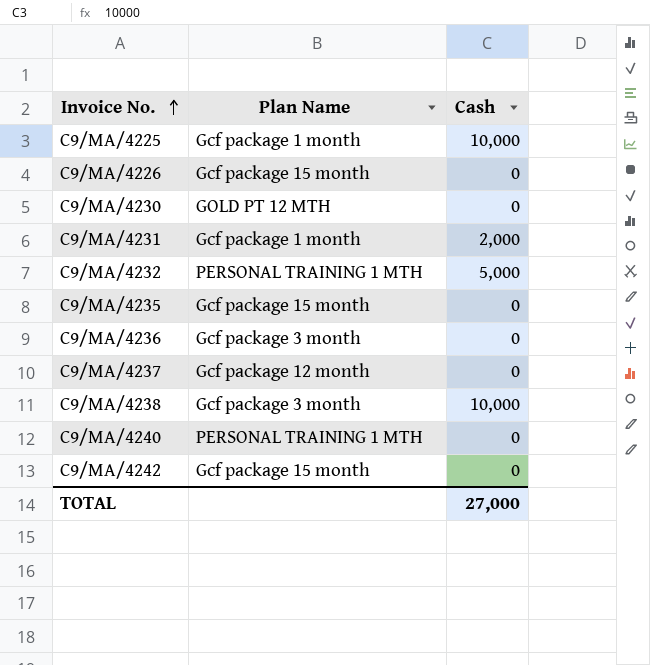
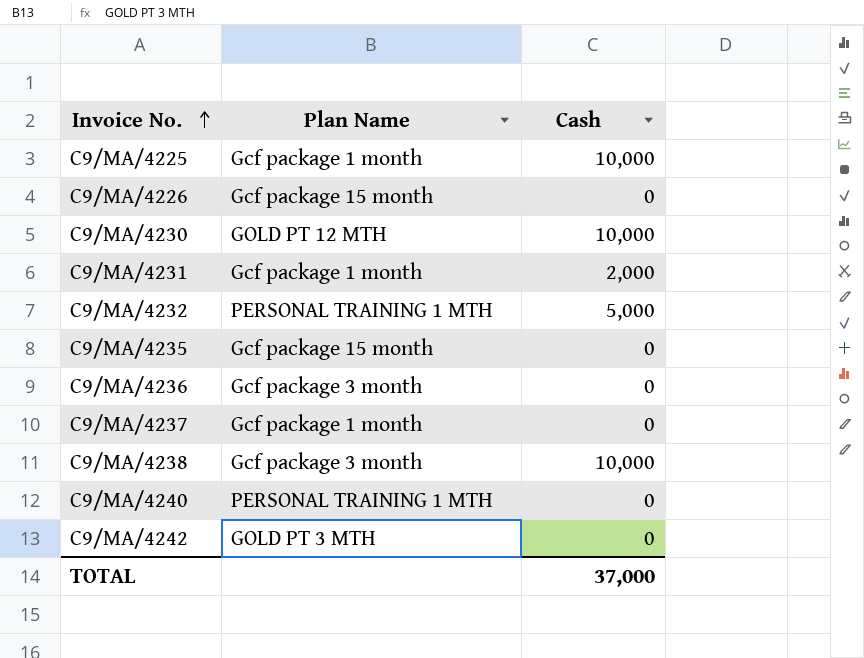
C9/MA/4230 | Cash: 0 -> 10,000
C9/MA/4237 | Plan Name: Gcf package 12 month -> Gcf package 1 month
C9/MA/4242 | Plan Name: Gcf package 15 month -> GOLD PT 3 MTH
TOTAL | Cash: 27,000 -> 37,000

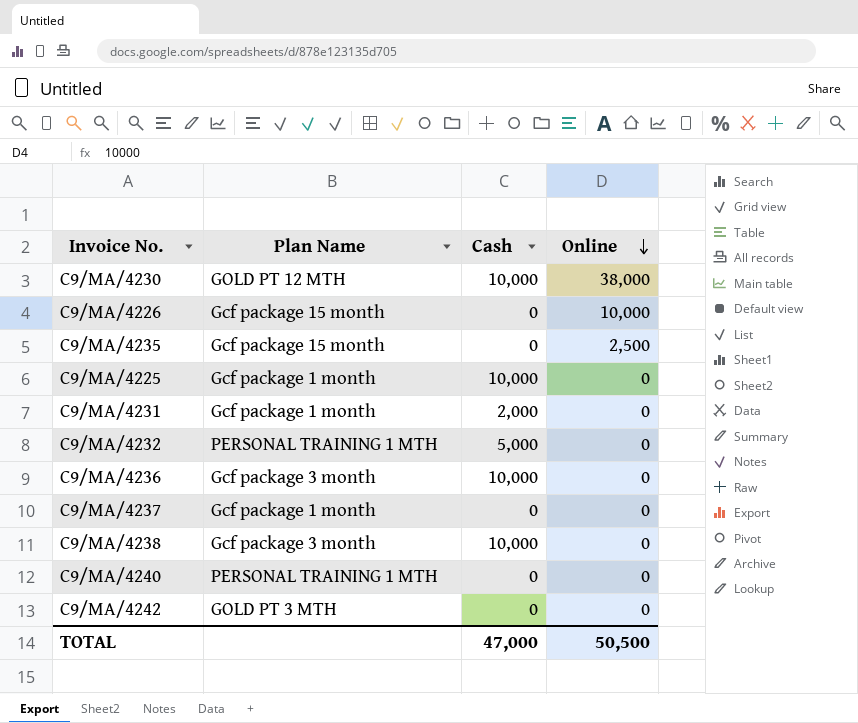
row order: Invoice No. ascending -> Online descending
column Online | position: none -> 4
C9/MA/4236 | Cash: 0 -> 10,000
TOTAL | Cash: 37,000 -> 47,000

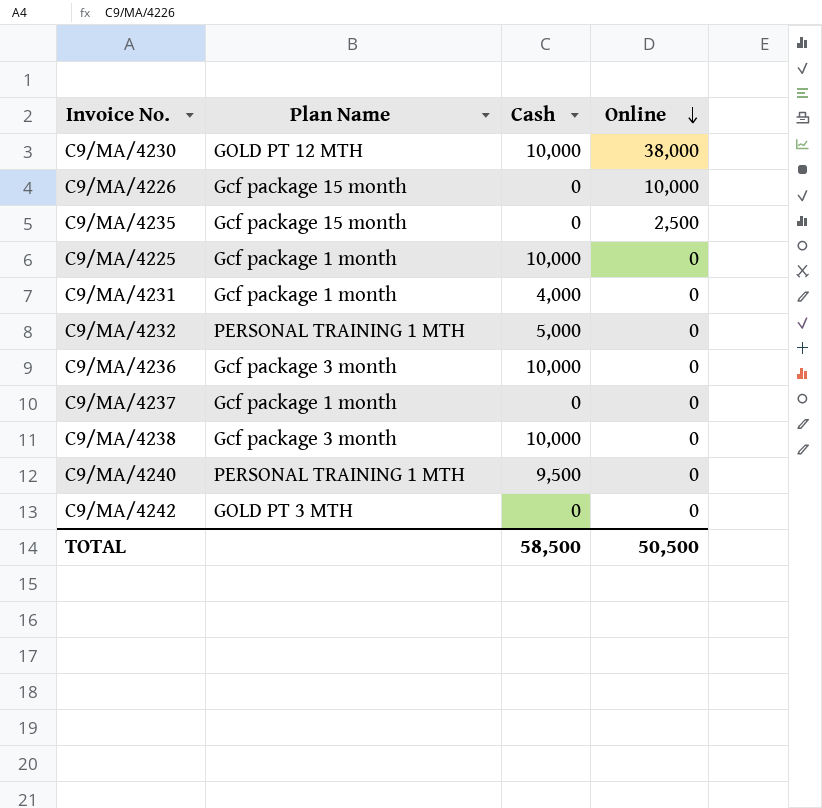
C9/MA/4231 | Cash: 2,000 -> 4,000
C9/MA/4240 | Cash: 0 -> 9,500
TOTAL | Cash: 47,000 -> 58,500

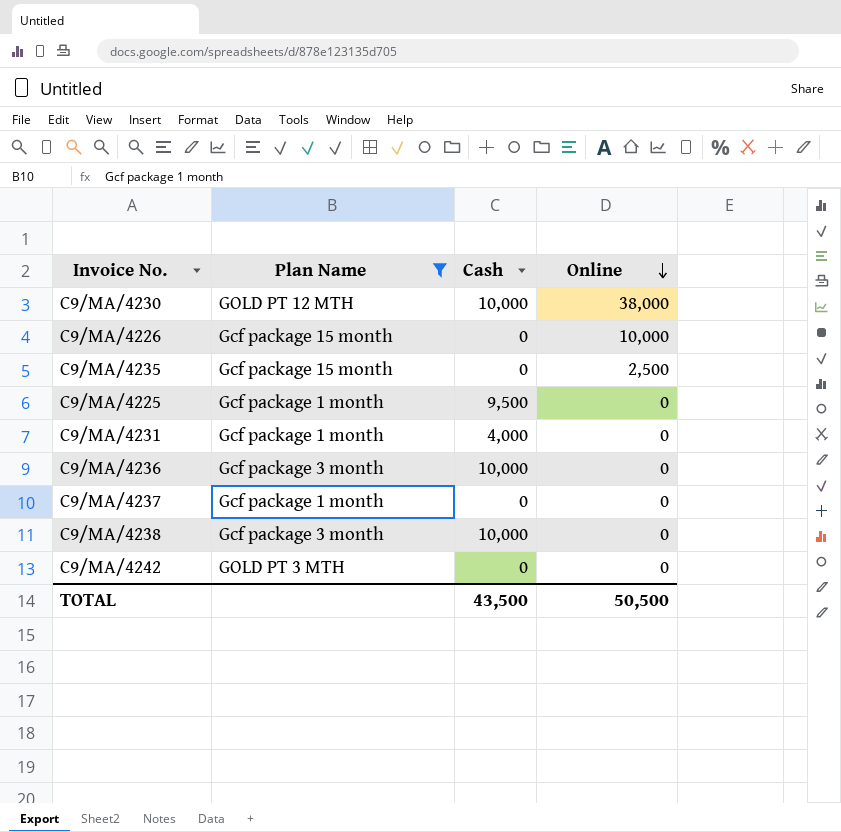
filter: none -> Plan Name != PERSONAL TRAINING 1 MTH
C9/MA/4225 | Cash: 10,000 -> 9,500
TOTAL | Cash: 58,500 -> 43,500

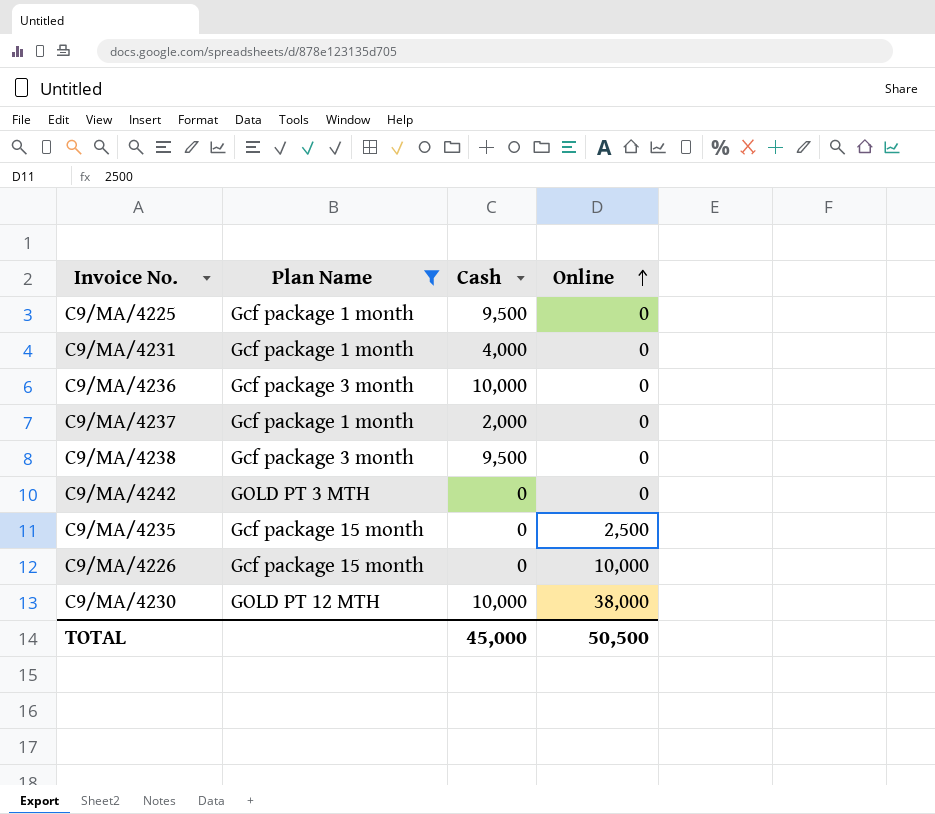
row order: Online descending -> Online ascending
C9/MA/4237 | Cash: 0 -> 2,000
C9/MA/4238 | Cash: 10,000 -> 9,500
TOTAL | Cash: 43,500 -> 45,000

